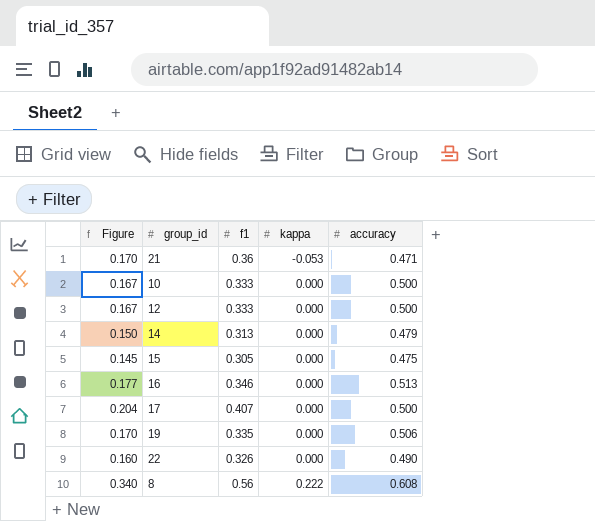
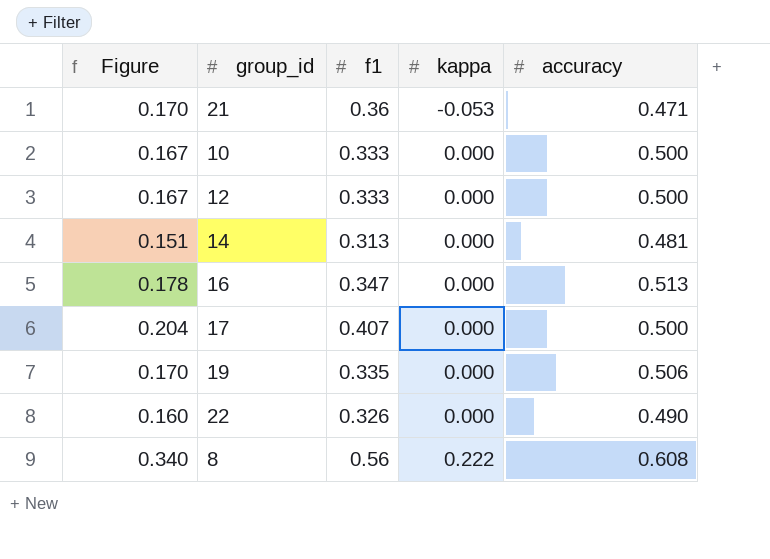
row 15: 0.145 | 0.305 | 0.000 | 0.475 -> none
14 | Figure: 0.150 -> 0.151
14 | accuracy: 0.479 -> 0.481
16 | Figure: 0.177 -> 0.178
16 | f1: 0.346 -> 0.347

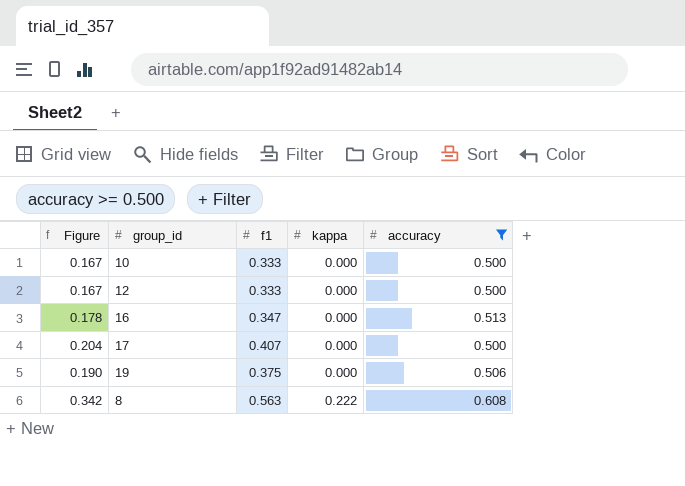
filter: none -> accuracy >= 0.500
19 | Figure: 0.170 -> 0.190
19 | f1: 0.335 -> 0.375
8 | Figure: 0.340 -> 0.342
8 | f1: 0.56 -> 0.563

